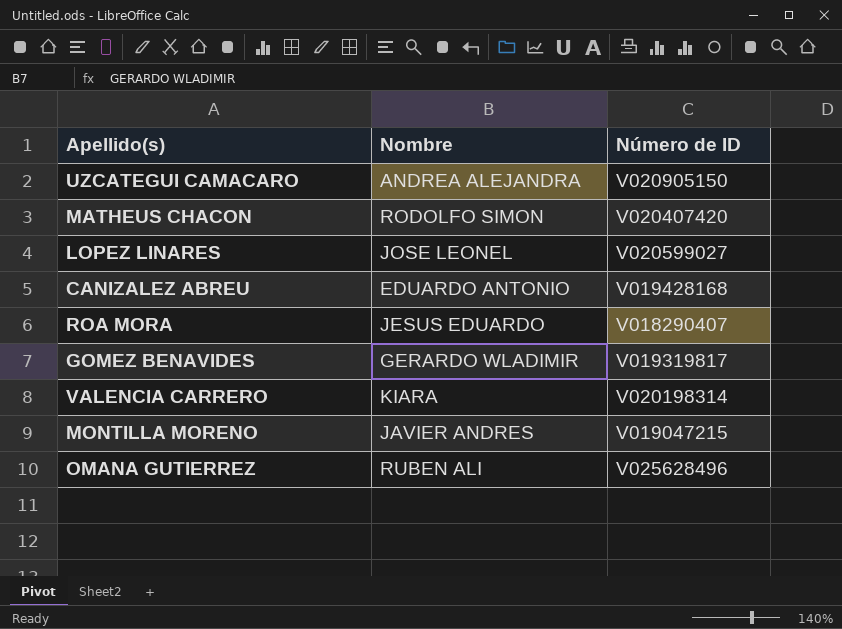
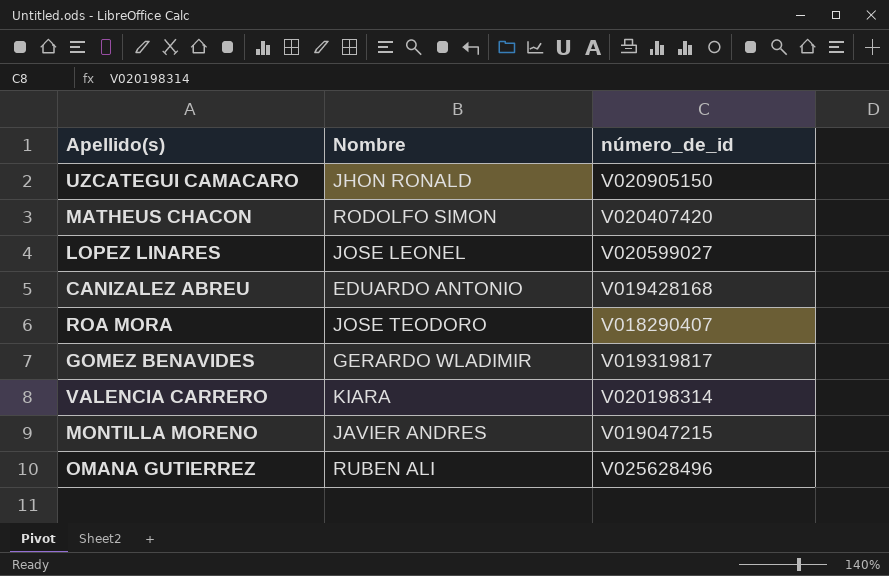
column name: Número de ID -> número_de_id
UZCATEGUI CAMACARO | Nombre: ANDREA ALEJANDRA -> JHON RONALD
ROA MORA | Nombre: JESUS EDUARDO -> JOSE TEODORO

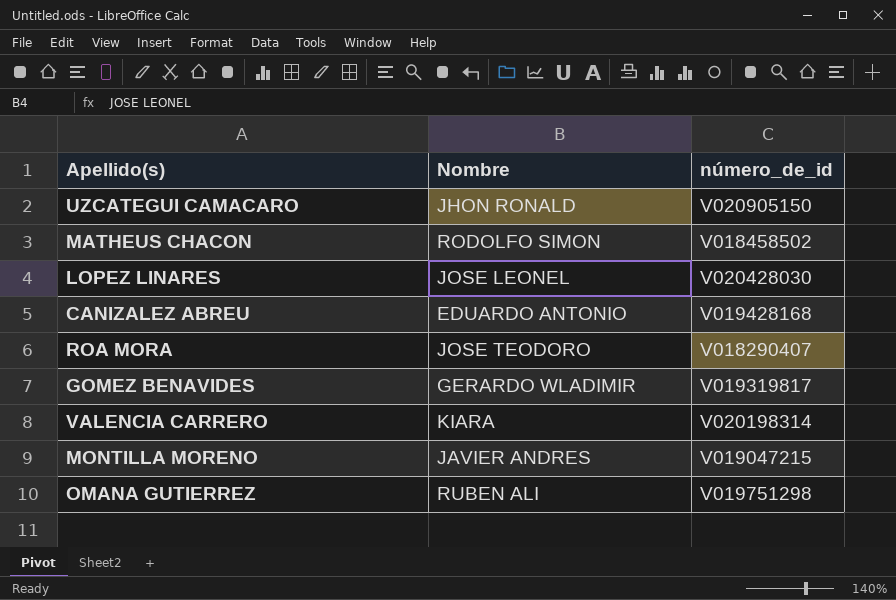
MATHEUS CHACON | número_de_id: V020407420 -> V018458502
LOPEZ LINARES | número_de_id: V020599027 -> V020428030
OMANA GUTIERREZ | número_de_id: V025628496 -> V019751298

